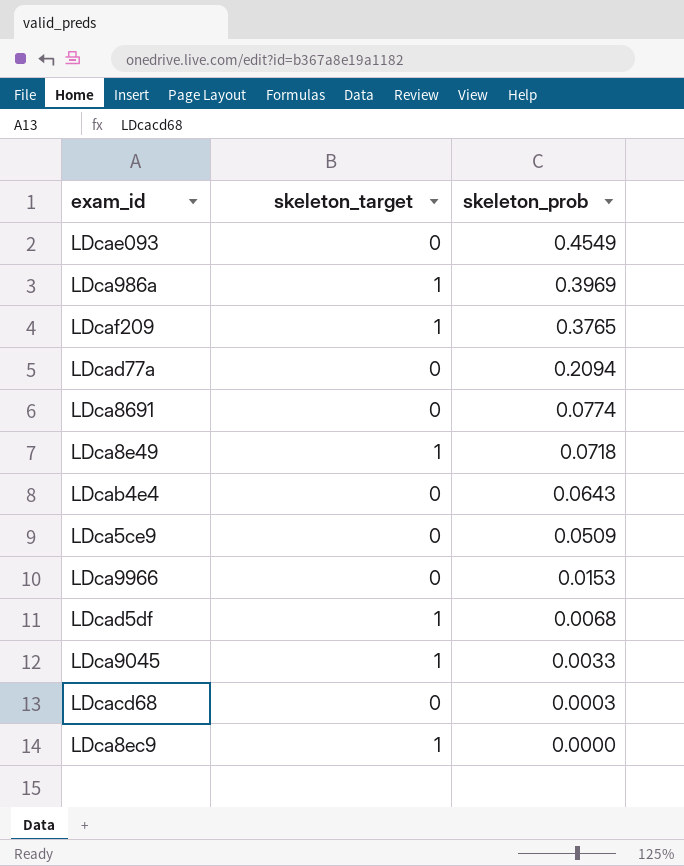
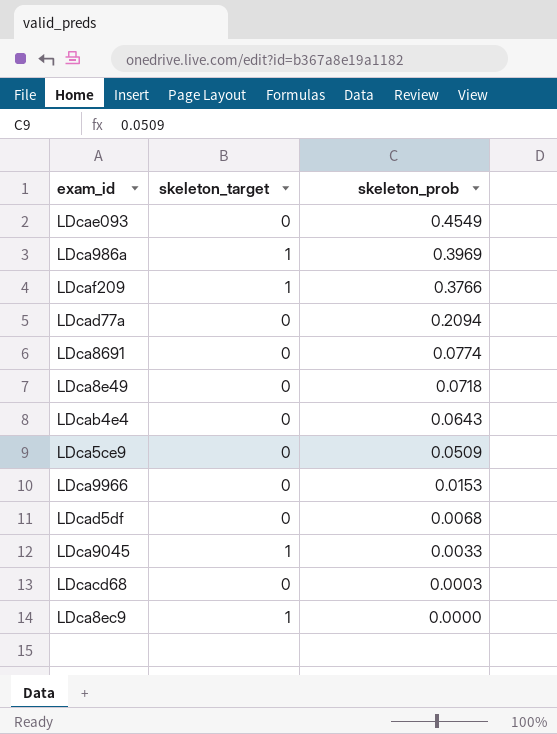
LDcaf209 | skeleton_prob: 0.3765 -> 0.3766
LDca8e49 | skeleton_target: 1 -> 0
LDcad5df | skeleton_target: 1 -> 0

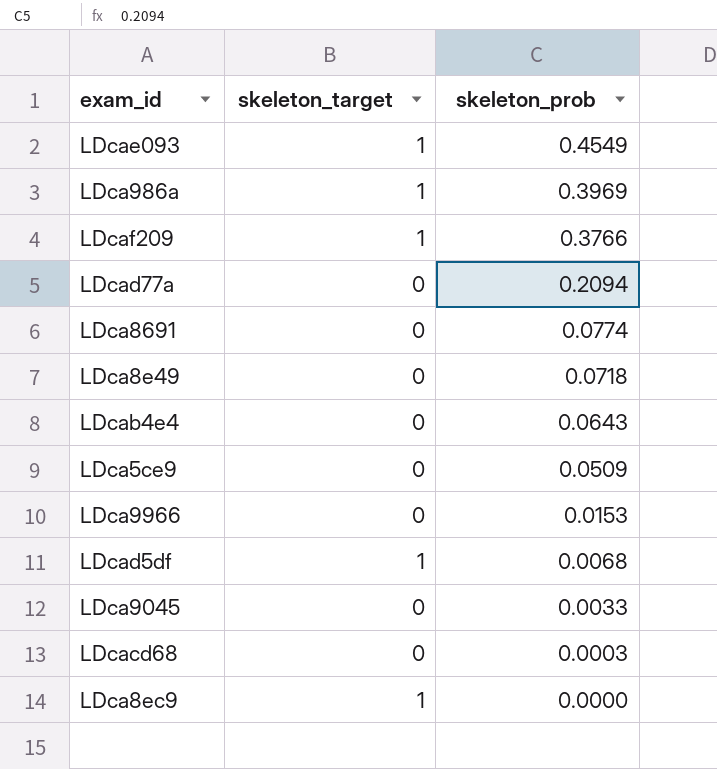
LDcae093 | skeleton_target: 0 -> 1
LDcad5df | skeleton_target: 0 -> 1
LDca9045 | skeleton_target: 1 -> 0

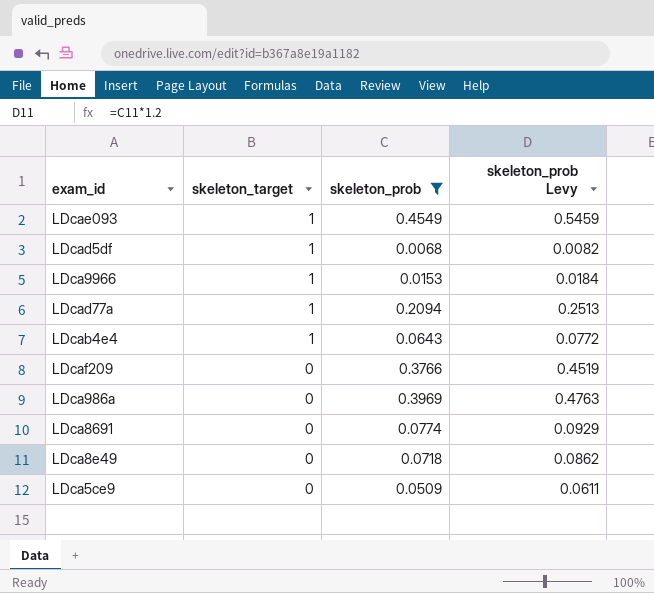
filter: none -> skeleton_prob >= 0.0068
row order: skeleton_prob descending -> skeleton_target descending
column skeleton_prob Levy | formula: none -> [skeleton_prob] * 1.2
LDca9966 | skeleton_target: 0 -> 1
LDcad77a | skeleton_target: 0 -> 1
LDcab4e4 | skeleton_target: 0 -> 1
LDcaf209 | skeleton_target: 1 -> 0
LDca986a | skeleton_target: 1 -> 0

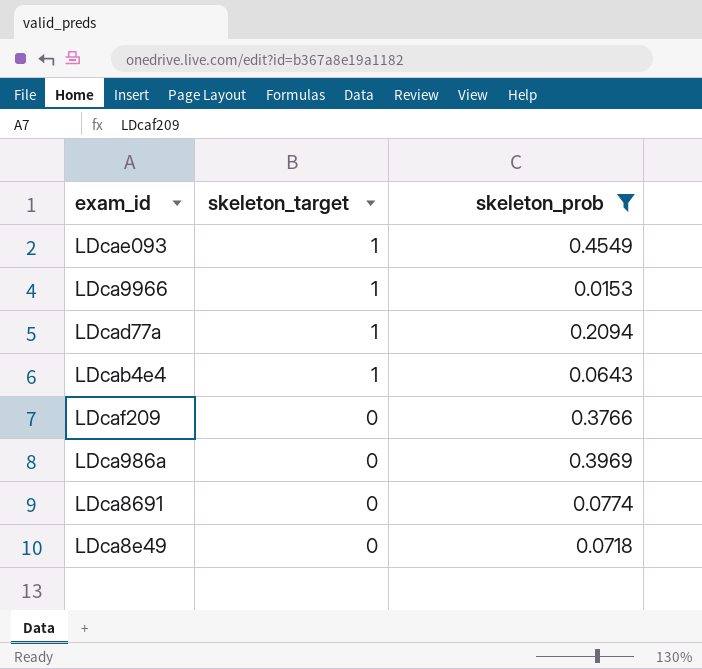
column skeleton_prob Levy | formula: [skeleton_prob] * 1.2 -> none
row LDcad5df: 1 | 0.0068 | 0.0082 -> none
row LDca5ce9: 0 | 0.0509 | 0.0611 -> none

